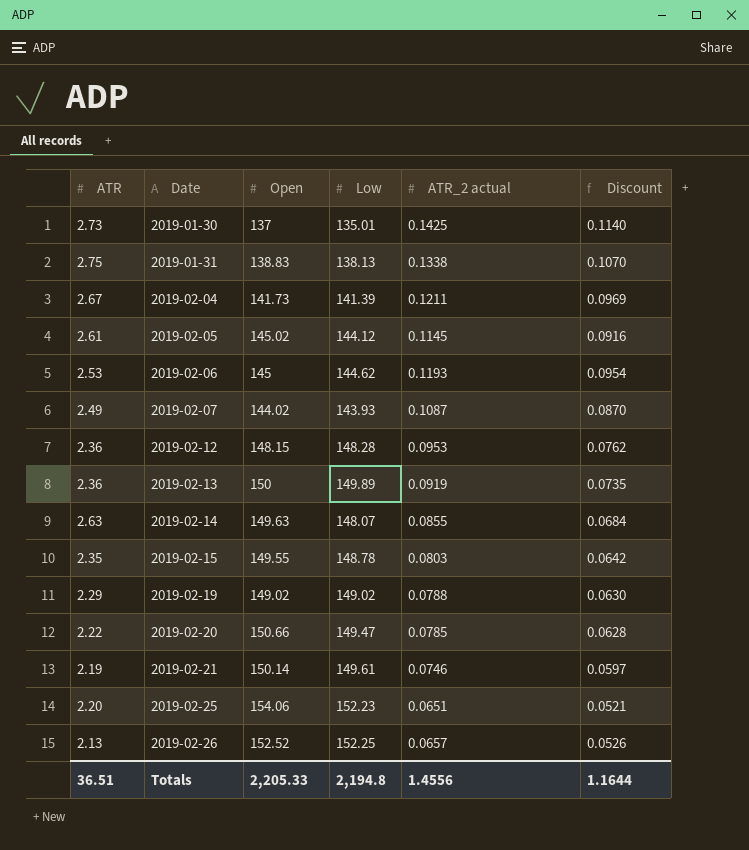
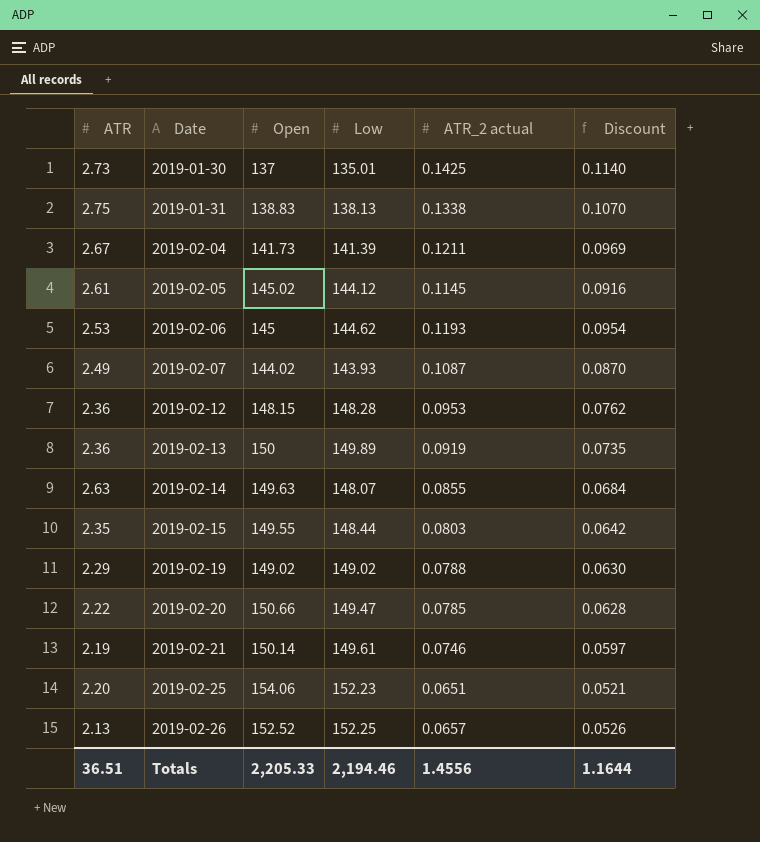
2019-02-15 | Low: 148.78 -> 148.44
Totals | Low: 2,194.8 -> 2,194.46

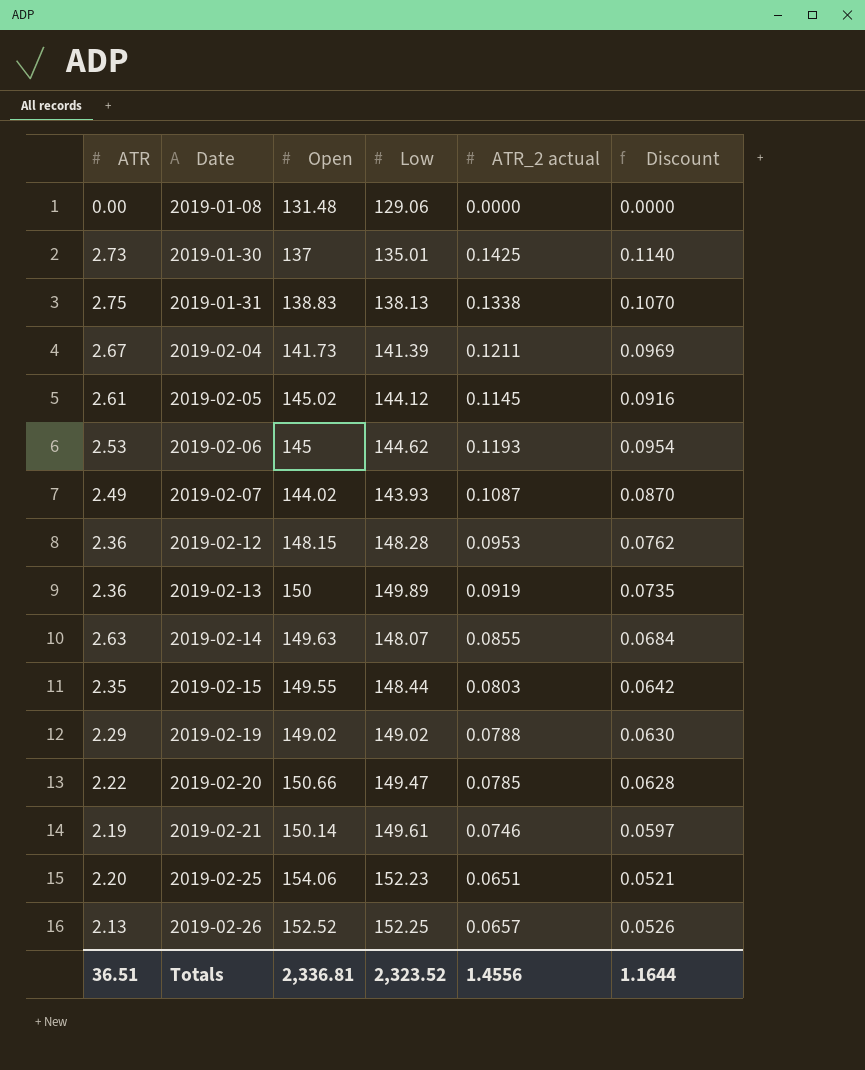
row 2019-01-08: none -> 0.00 | 131.48 | 129.06 | 0.0000 | 0.0000
Totals | Open: 2,205.33 -> 2,336.81
Totals | Low: 2,194.46 -> 2,323.52

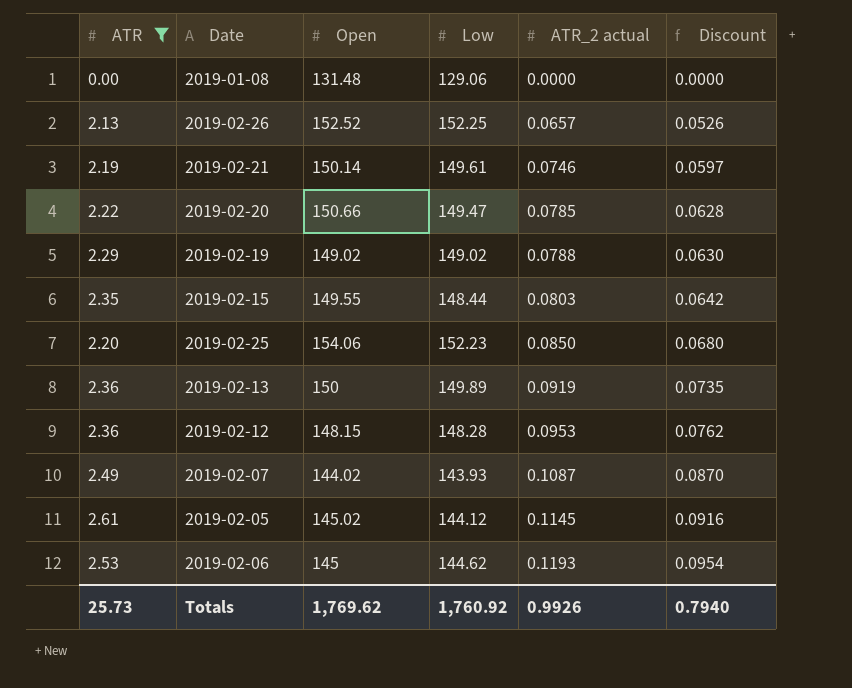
filter: none -> ATR <= 2.61
row order: Date ascending -> ATR_2 actual ascending
2019-02-25 | ATR_2 actual: 0.0651 -> 0.0850
2019-02-25 | Discount: 0.0521 -> 0.0680
Totals | ATR: 36.51 -> 25.73
Totals | Open: 2,336.81 -> 1,769.62
Totals | Low: 2,323.52 -> 1,760.92
Totals | ATR_2 actual: 1.4556 -> 0.9926
Totals | Discount: 1.1644 -> 0.7940

